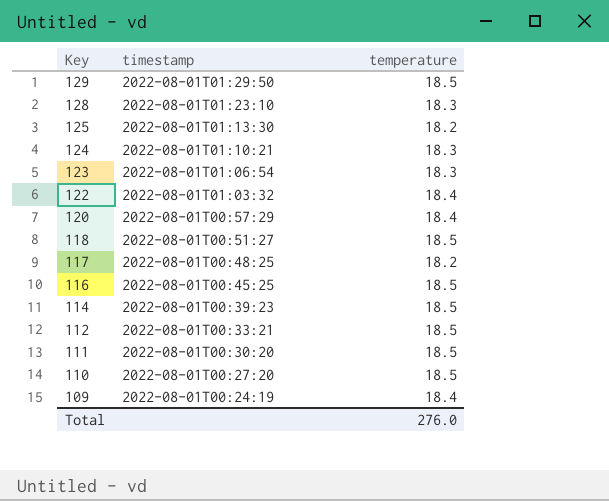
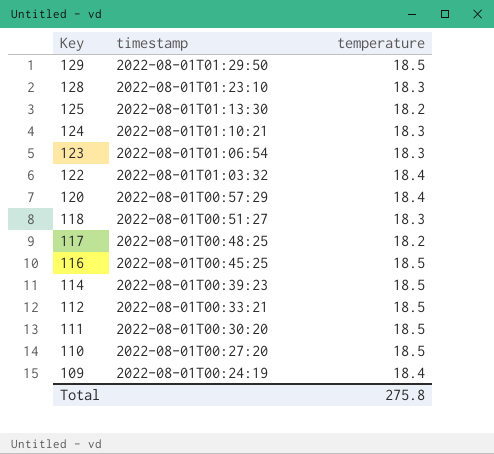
118 | temperature: 18.5 -> 18.3
Total | temperature: 276.0 -> 275.8

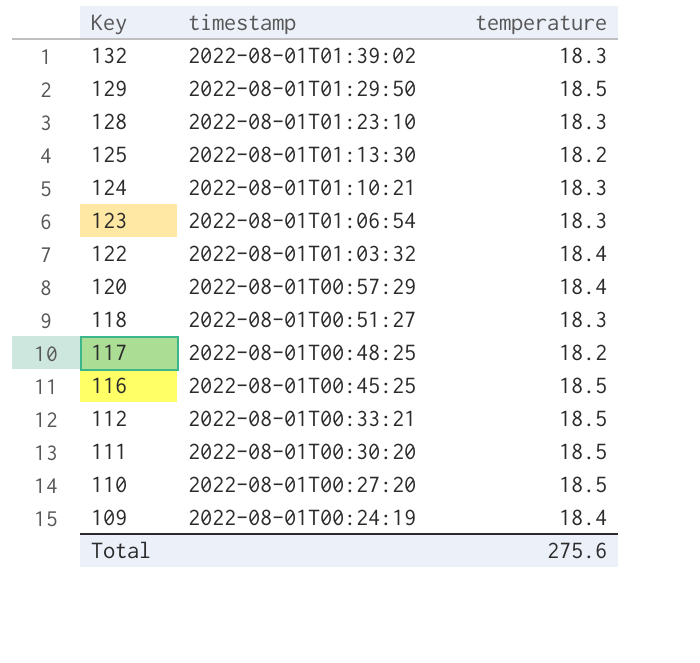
row 114: 2022-08-01T00:39:23 | 18.5 -> none
row 132: none -> 2022-08-01T01:39:02 | 18.3
Total | temperature: 275.8 -> 275.6

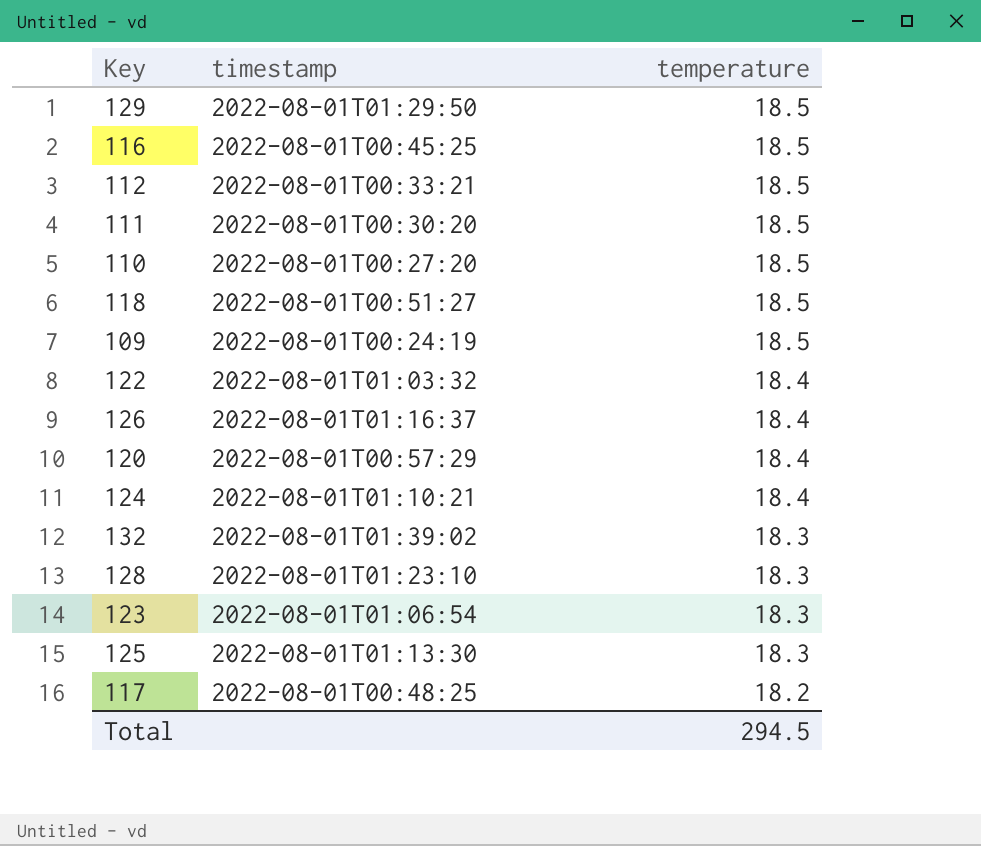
row order: Key descending -> temperature descending
118 | temperature: 18.3 -> 18.5
109 | temperature: 18.4 -> 18.5
row 126: none -> 2022-08-01T01:16:37 | 18.4
124 | temperature: 18.3 -> 18.4
125 | temperature: 18.2 -> 18.3
Total | temperature: 275.6 -> 294.5

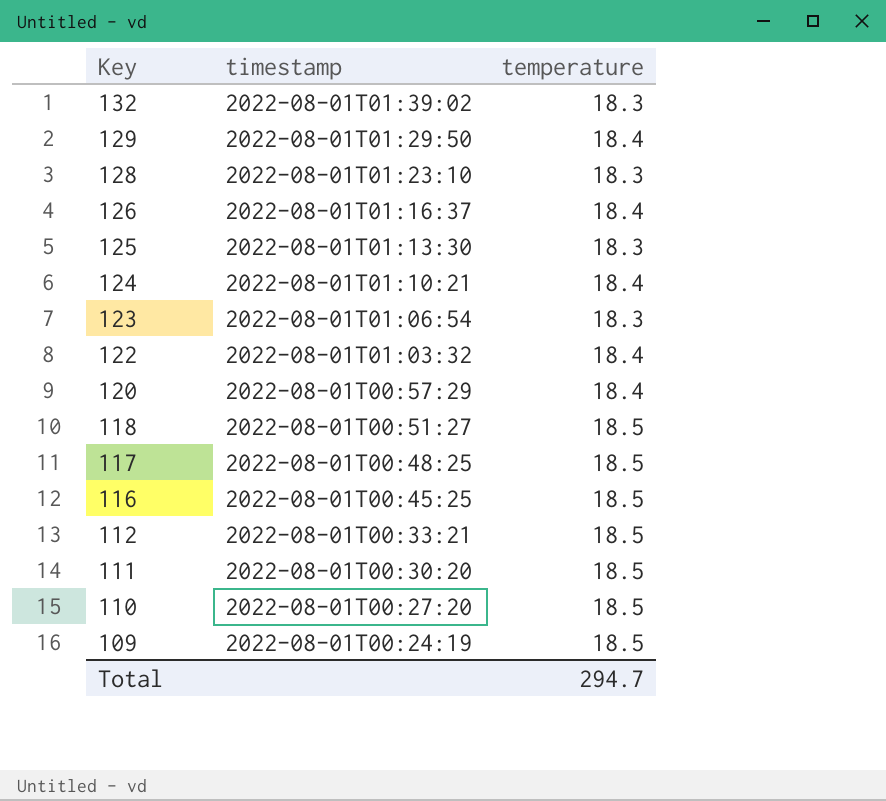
row order: temperature descending -> Key descending
129 | temperature: 18.5 -> 18.4
117 | temperature: 18.2 -> 18.5
Total | temperature: 294.5 -> 294.7

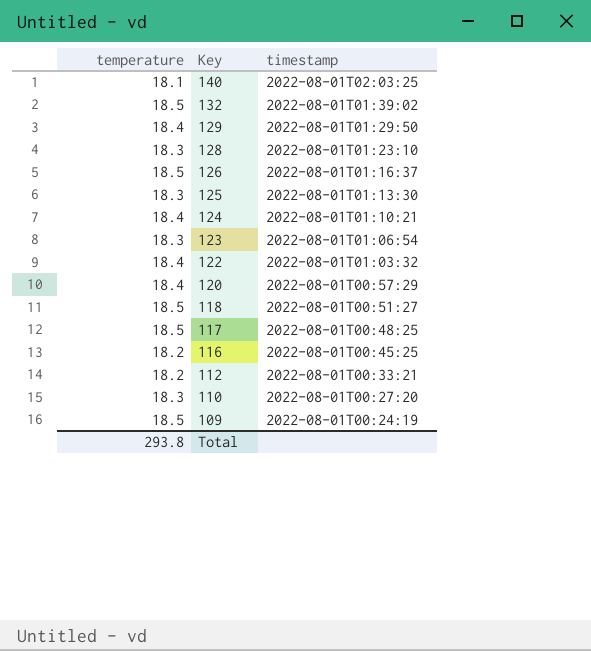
column temperature | position: 3 -> 1
row 111: 2022-08-01T00:30:20 | 18.5 -> none
row 140: none -> 18.1 | 2022-08-01T02:03:25
132 | temperature: 18.3 -> 18.5
126 | temperature: 18.4 -> 18.5
116 | temperature: 18.5 -> 18.2
112 | temperature: 18.5 -> 18.2
110 | temperature: 18.5 -> 18.3
Total | temperature: 294.7 -> 293.8

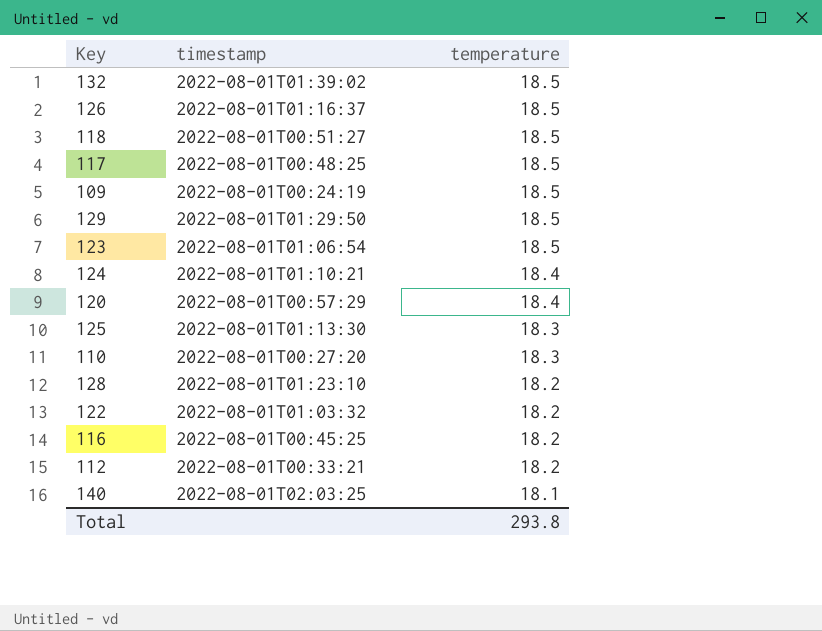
row order: Key descending -> temperature descending
column temperature | position: 1 -> 3
129 | temperature: 18.4 -> 18.5
123 | temperature: 18.3 -> 18.5
128 | temperature: 18.3 -> 18.2
122 | temperature: 18.4 -> 18.2

